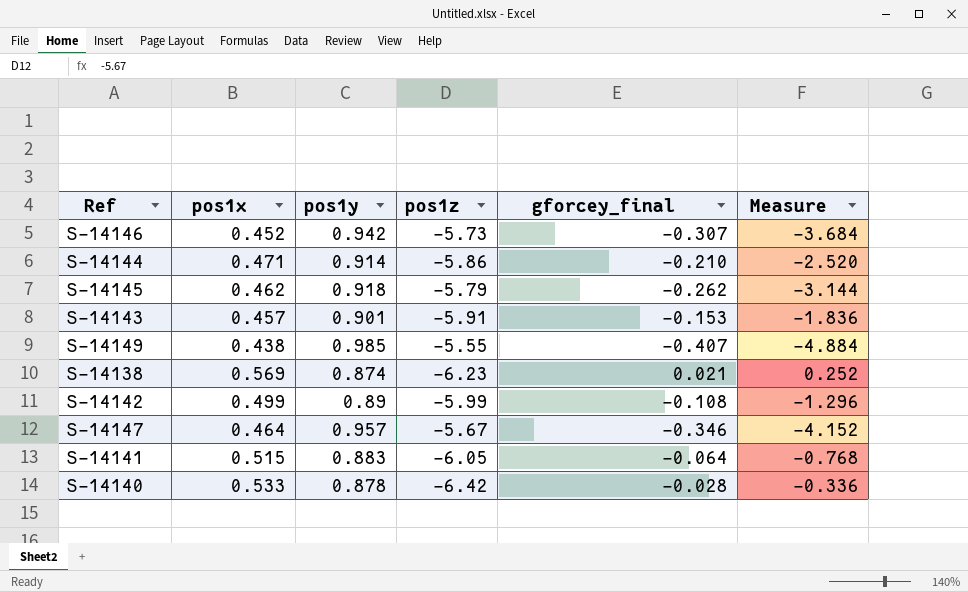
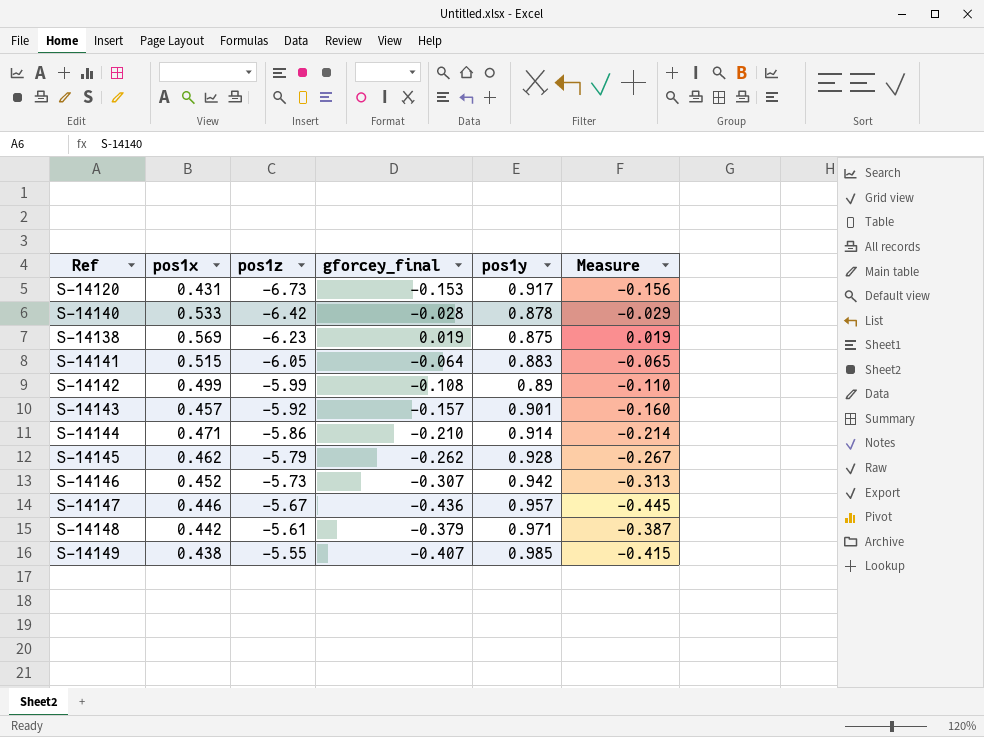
row order: none -> pos1z ascending
column pos1y | position: 3 -> 5
column Measure | formula: [gforcey_final] * 12 -> [gforcey_final] * 1.02
row S-14120: none -> 0.431 | -6.73 | -0.153 | 0.917 | -0.156
S-14138 | gforcey_final: 0.021 -> 0.019
S-14138 | pos1y: 0.874 -> 0.875
S-14143 | pos1z: -5.91 -> -5.92
S-14143 | gforcey_final: -0.153 -> -0.157
S-14145 | pos1y: 0.918 -> 0.928
S-14147 | pos1x: 0.464 -> 0.446
S-14147 | gforcey_final: -0.346 -> -0.436
row S-14148: none -> 0.442 | -5.61 | -0.379 | 0.971 | -0.387

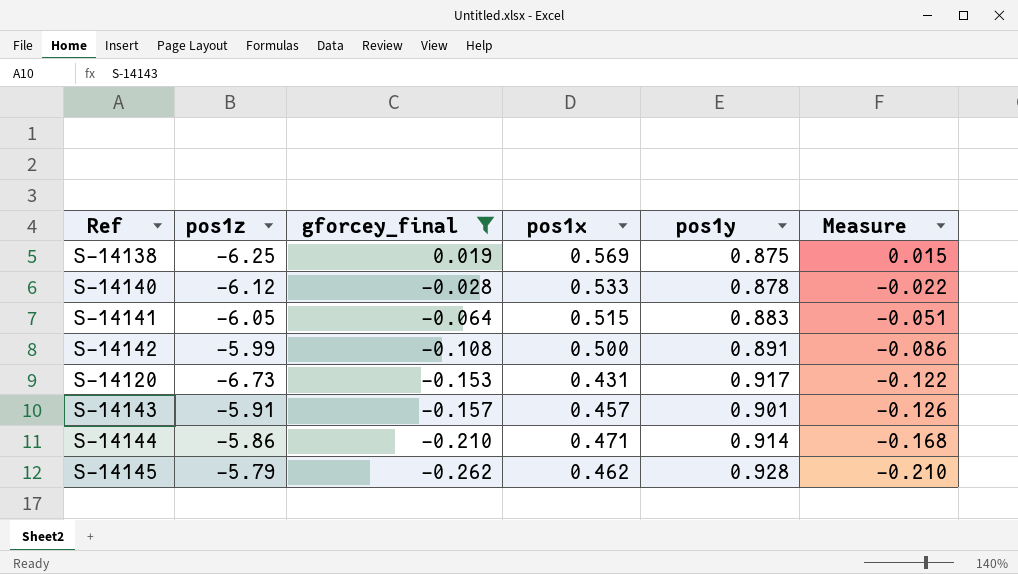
filter: none -> gforcey_final >= -0.262
row order: pos1z ascending -> gforcey_final descending
column pos1x | position: 2 -> 4
column Measure | formula: [gforcey_final] * 1.02 -> [gforcey_final] * 0.8
S-14138 | pos1z: -6.23 -> -6.25
S-14140 | pos1z: -6.42 -> -6.12
S-14142 | pos1x: 0.499 -> 0.500
S-14142 | pos1y: 0.89 -> 0.891
S-14143 | pos1z: -5.92 -> -5.91

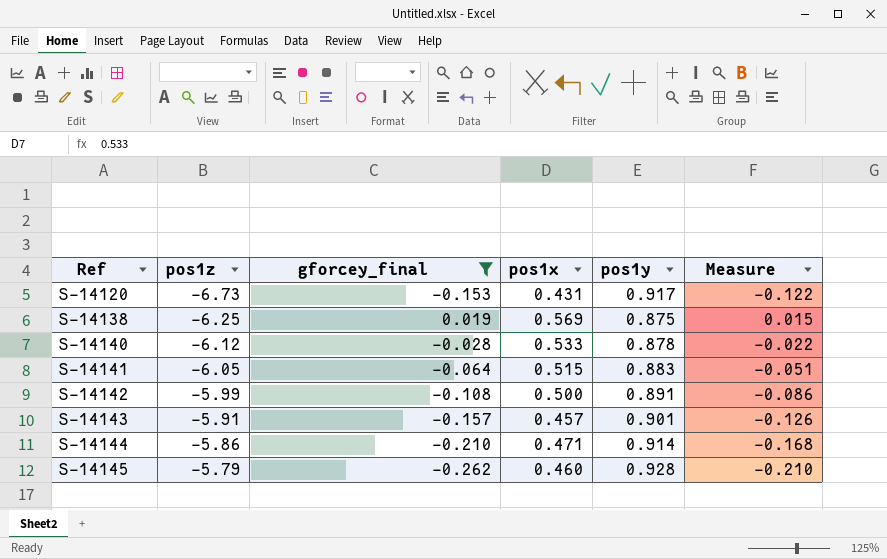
row order: gforcey_final descending -> Ref ascending
S-14145 | pos1x: 0.462 -> 0.460

